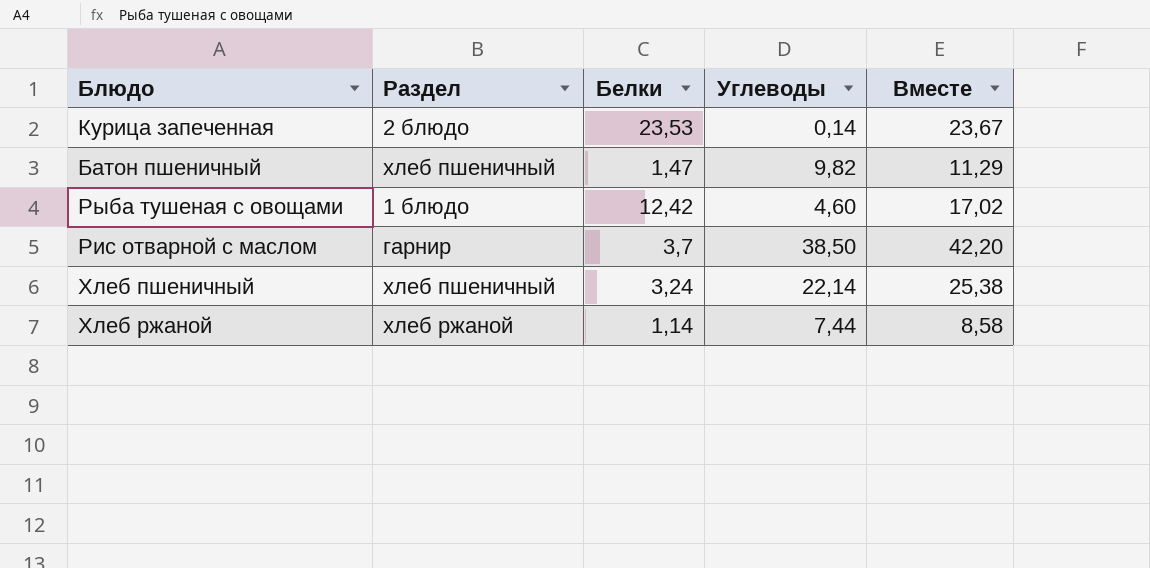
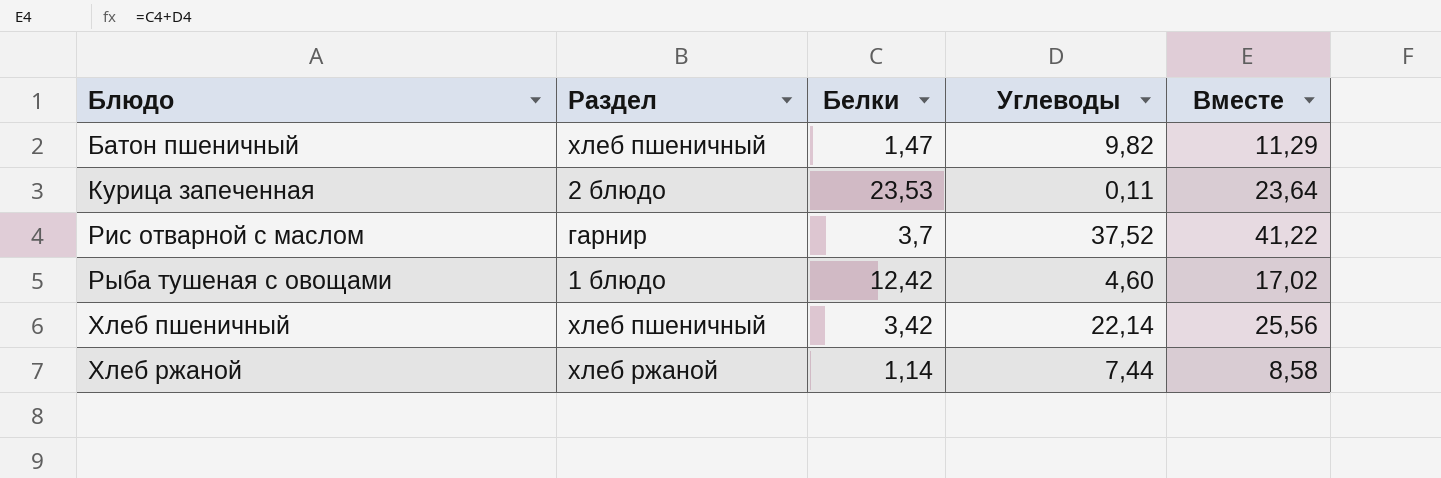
row order: none -> Блюдо ascending
Курица запеченная | Углеводы: 0,14 -> 0,11
Курица запеченная | Вместе: 23,67 -> 23,64
Рис отварной с маслом | Углеводы: 38,50 -> 37,52
Рис отварной с маслом | Вместе: 42,20 -> 41,22
Хлеб пшеничный | Белки: 3,24 -> 3,42
Хлеб пшеничный | Вместе: 25,38 -> 25,56

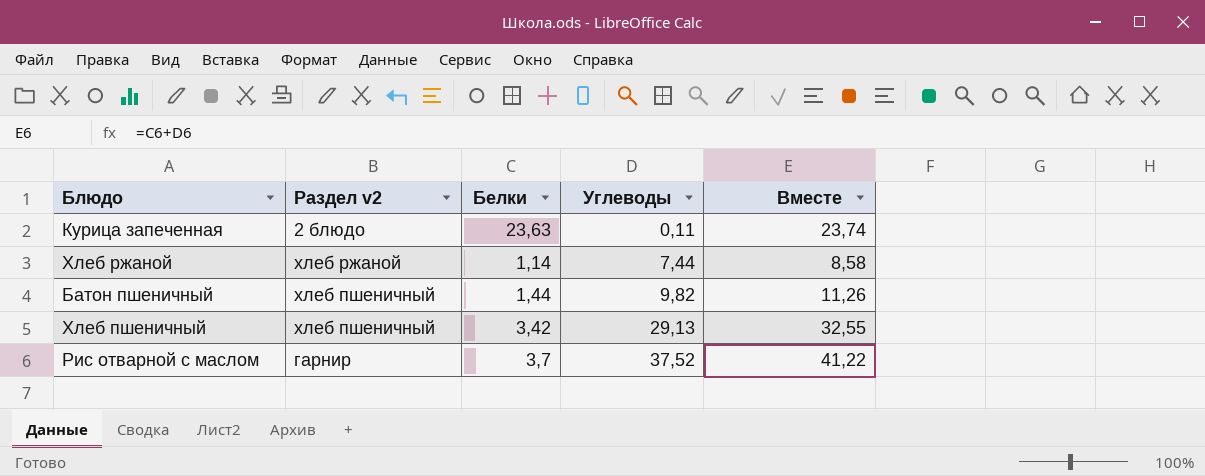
row order: Блюдо ascending -> Углеводы ascending
column name: Раздел -> Раздел v2
row Рыба тушеная с овощами: 1 блюдо | 12,42 | 4,60 | 17,02 -> none
Курица запеченная | Белки: 23,53 -> 23,63
Курица запеченная | Вместе: 23,64 -> 23,74
Батон пшеничный | Белки: 1,47 -> 1,44
Батон пшеничный | Вместе: 11,29 -> 11,26
Хлеб пшеничный | Углеводы: 22,14 -> 29,13
Хлеб пшеничный | Вместе: 25,56 -> 32,55

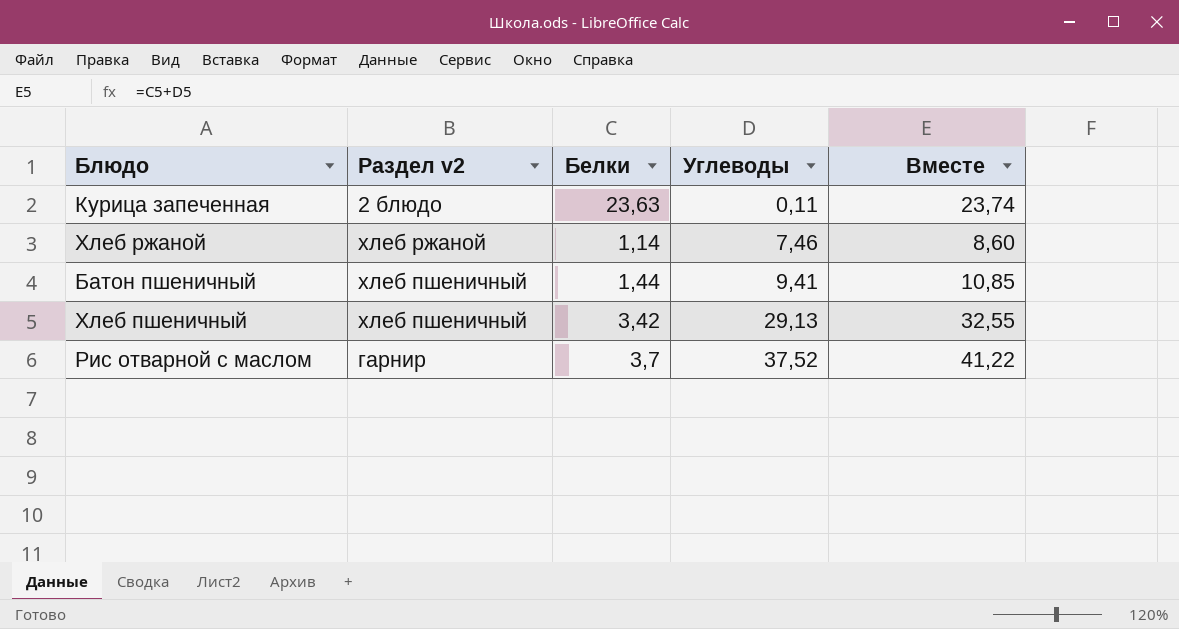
Хлеб ржаной | Углеводы: 7,44 -> 7,46
Хлеб ржаной | Вместе: 8,58 -> 8,60
Батон пшеничный | Углеводы: 9,82 -> 9,41
Батон пшеничный | Вместе: 11,26 -> 10,85

